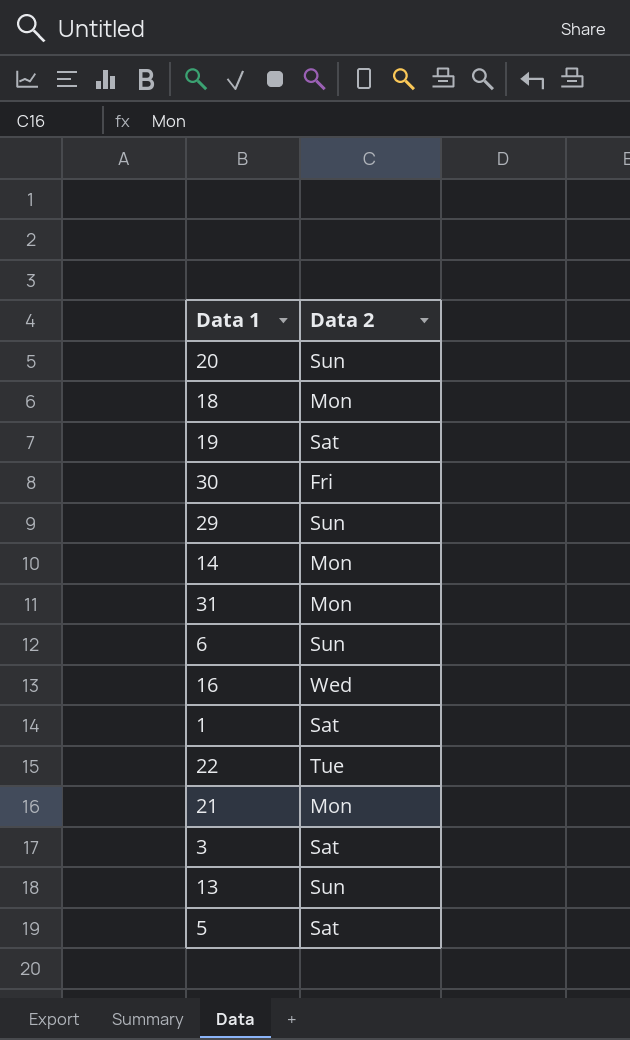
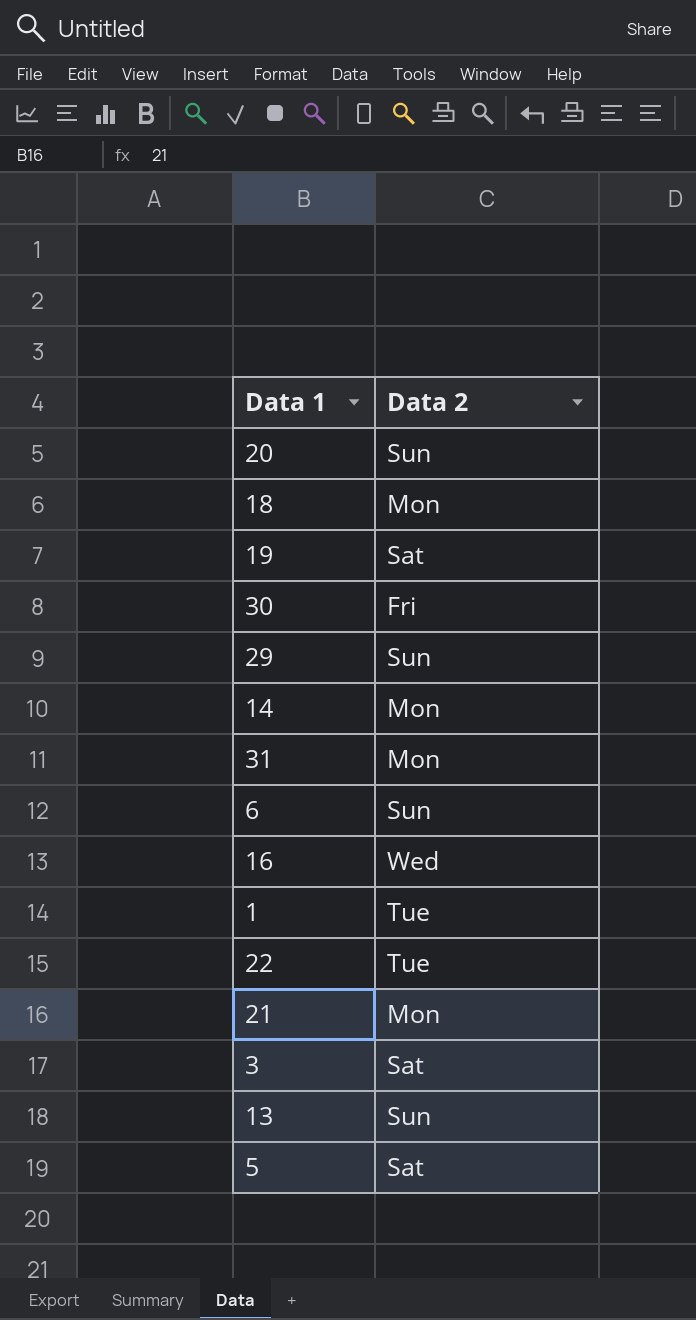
1 | Data 2: Sat -> Tue

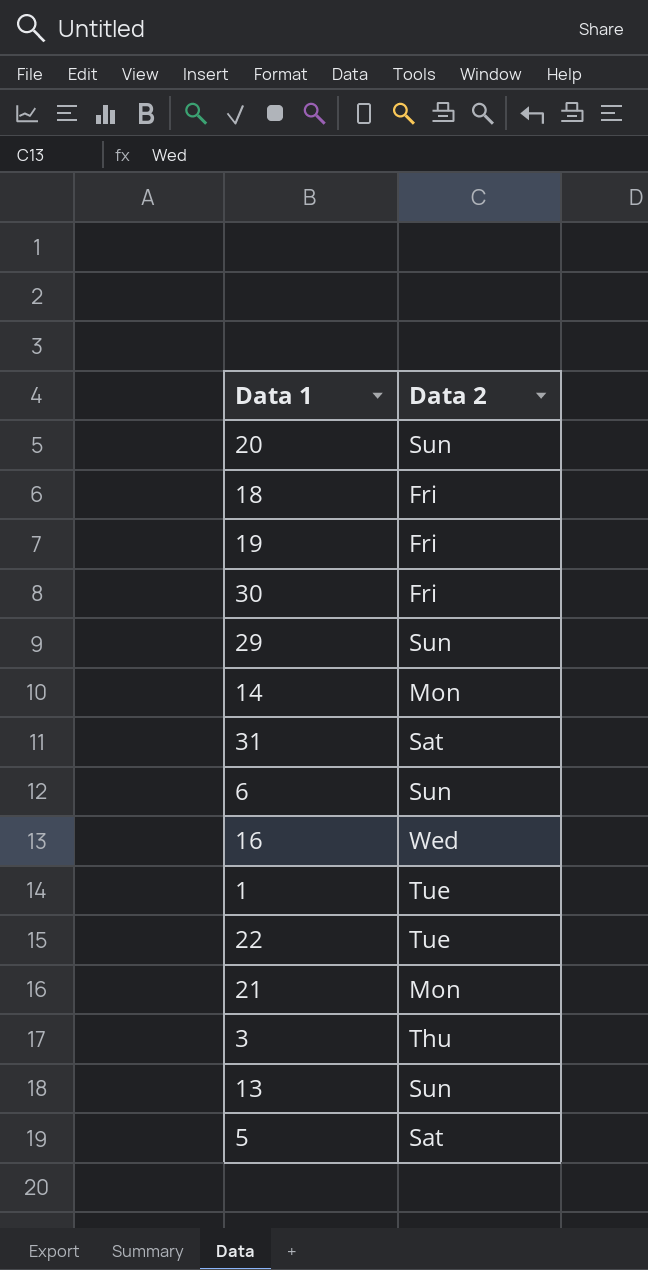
18 | Data 2: Mon -> Fri
19 | Data 2: Sat -> Fri
31 | Data 2: Mon -> Sat
3 | Data 2: Sat -> Thu

